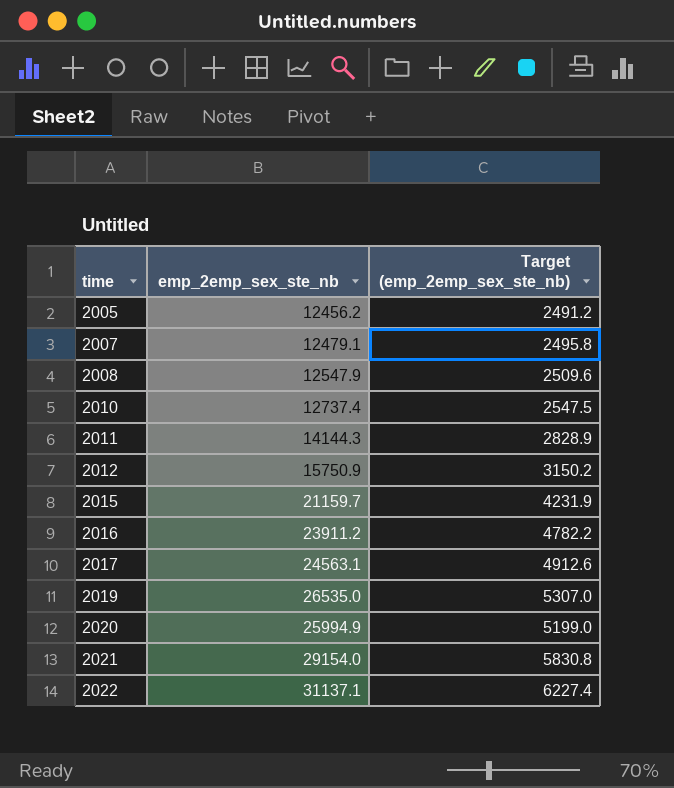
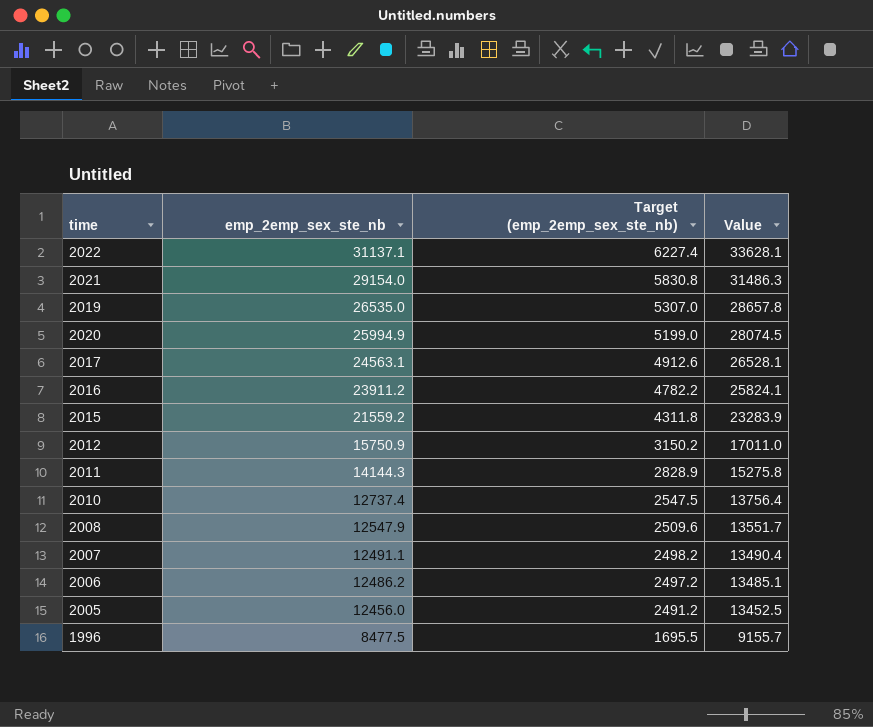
row order: time ascending -> emp_2emp_sex_ste_nb descending
column Value | formula: none -> [emp_2emp_sex_ste_nb] * 1.08
2015 | emp_2emp_sex_ste_nb: 21159.7 -> 21559.2
2015 | Target (emp_2emp_sex_ste_nb): 4231.9 -> 4311.8
2007 | emp_2emp_sex_ste_nb: 12479.1 -> 12491.1
2007 | Target (emp_2emp_sex_ste_nb): 2495.8 -> 2498.2
row 2006: none -> 12486.2 | 2497.2 | 13485.1
2005 | emp_2emp_sex_ste_nb: 12456.2 -> 12456.0
row 1996: none -> 8477.5 | 1695.5 | 9155.7

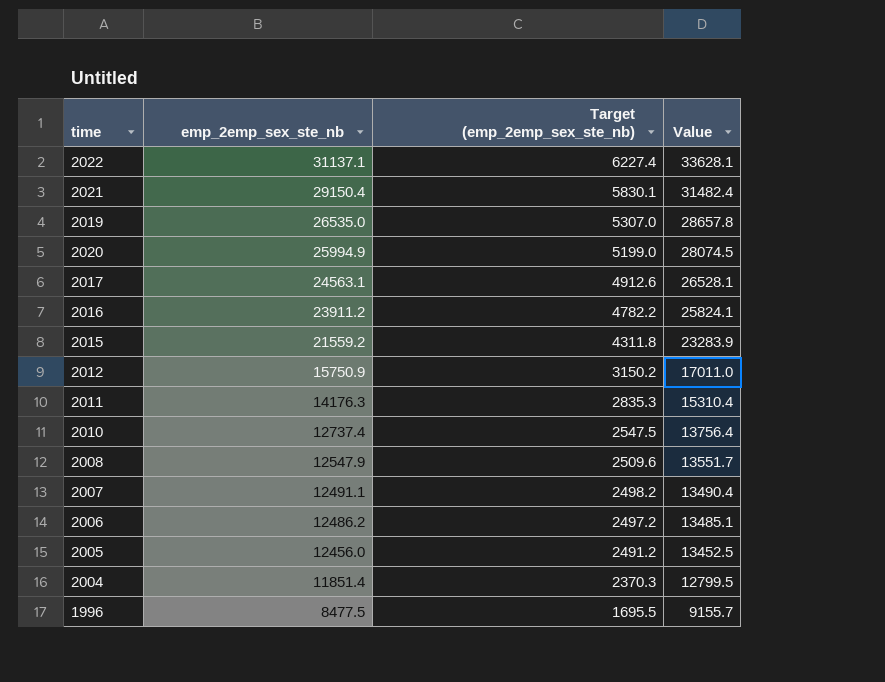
2021 | emp_2emp_sex_ste_nb: 29154.0 -> 29150.4
2021 | Target (emp_2emp_sex_ste_nb): 5830.8 -> 5830.1
2021 | Value: 31486.3 -> 31482.4
2011 | emp_2emp_sex_ste_nb: 14144.3 -> 14176.3
2011 | Target (emp_2emp_sex_ste_nb): 2828.9 -> 2835.3
2011 | Value: 15275.8 -> 15310.4
row 2004: none -> 11851.4 | 2370.3 | 12799.5

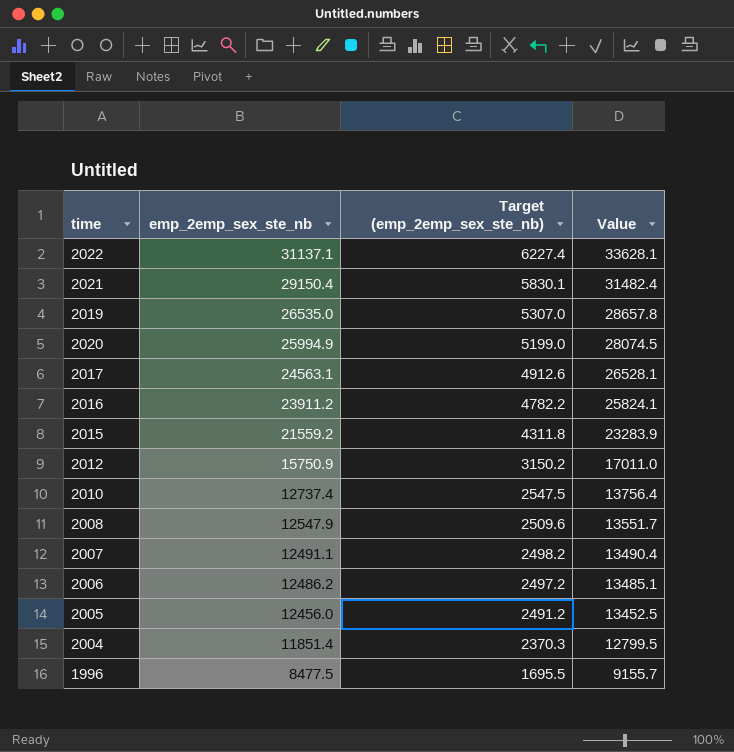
row 2011: 14176.3 | 2835.3 | 15310.4 -> none

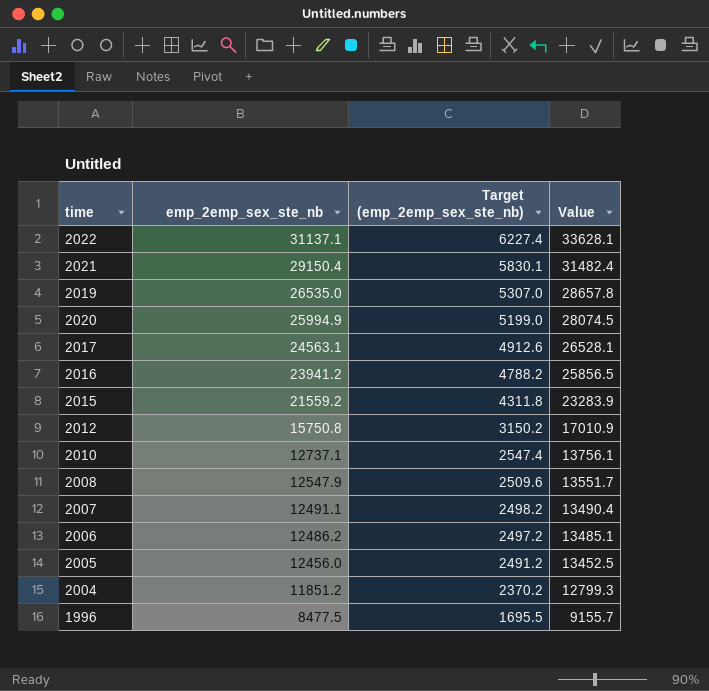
2016 | emp_2emp_sex_ste_nb: 23911.2 -> 23941.2
2016 | Target (emp_2emp_sex_ste_nb): 4782.2 -> 4788.2
2016 | Value: 25824.1 -> 25856.5
2012 | emp_2emp_sex_ste_nb: 15750.9 -> 15750.8
2012 | Value: 17011.0 -> 17010.9
2010 | emp_2emp_sex_ste_nb: 12737.4 -> 12737.1
2010 | Target (emp_2emp_sex_ste_nb): 2547.5 -> 2547.4
2010 | Value: 13756.4 -> 13756.1
2004 | emp_2emp_sex_ste_nb: 11851.4 -> 11851.2
2004 | Target (emp_2emp_sex_ste_nb): 2370.3 -> 2370.2
2004 | Value: 12799.5 -> 12799.3

